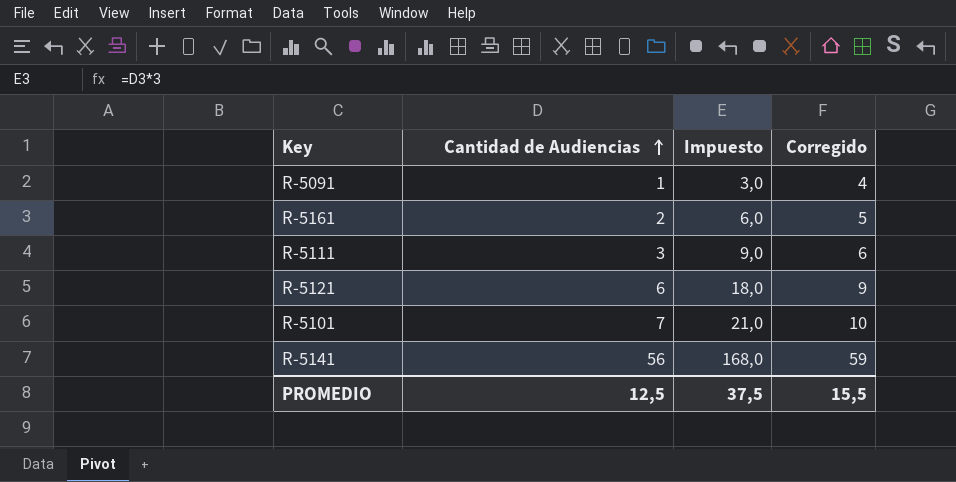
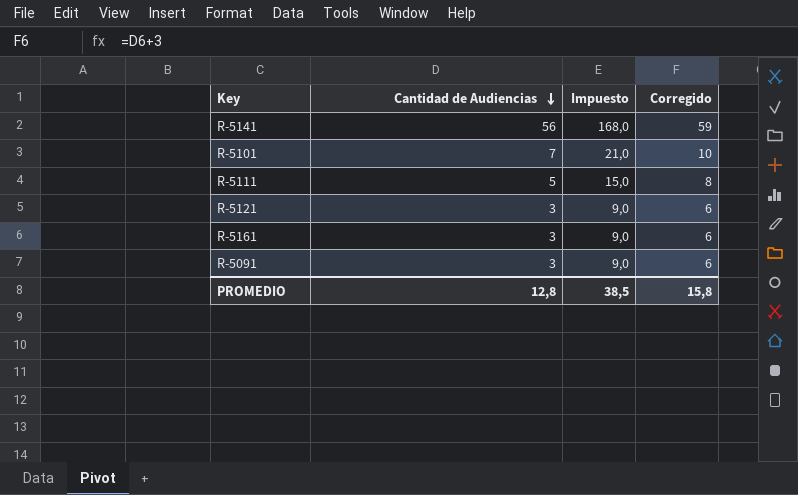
row order: Cantidad de Audiencias ascending -> Cantidad de Audiencias descending
R-5111 | Cantidad de Audiencias: 3 -> 5
R-5111 | Impuesto: 9,0 -> 15,0
R-5111 | Corregido: 6 -> 8
R-5121 | Cantidad de Audiencias: 6 -> 3
R-5121 | Impuesto: 18,0 -> 9,0
R-5121 | Corregido: 9 -> 6
R-5161 | Cantidad de Audiencias: 2 -> 3
R-5161 | Impuesto: 6,0 -> 9,0
R-5161 | Corregido: 5 -> 6
R-5091 | Cantidad de Audiencias: 1 -> 3
R-5091 | Impuesto: 3,0 -> 9,0
R-5091 | Corregido: 4 -> 6
PROMEDIO | Cantidad de Audiencias: 12,5 -> 12,8
PROMEDIO | Impuesto: 37,5 -> 38,5
PROMEDIO | Corregido: 15,5 -> 15,8

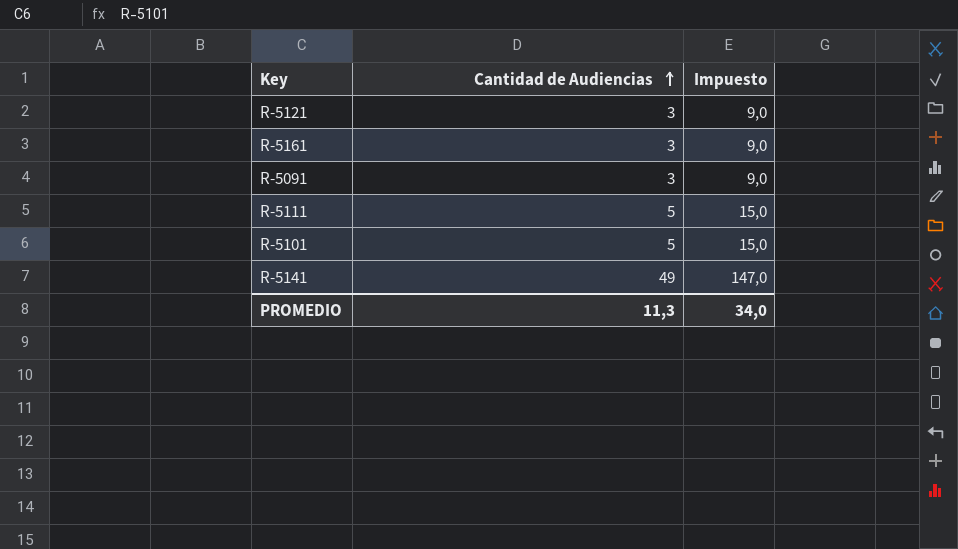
row order: Cantidad de Audiencias descending -> Cantidad de Audiencias ascending
column Corregido | formula: [Cantidad de Audiencias] + 3 -> none
R-5101 | Cantidad de Audiencias: 7 -> 5
R-5101 | Impuesto: 21,0 -> 15,0
R-5141 | Cantidad de Audiencias: 56 -> 49
R-5141 | Impuesto: 168,0 -> 147,0
PROMEDIO | Cantidad de Audiencias: 12,8 -> 11,3
PROMEDIO | Impuesto: 38,5 -> 34,0

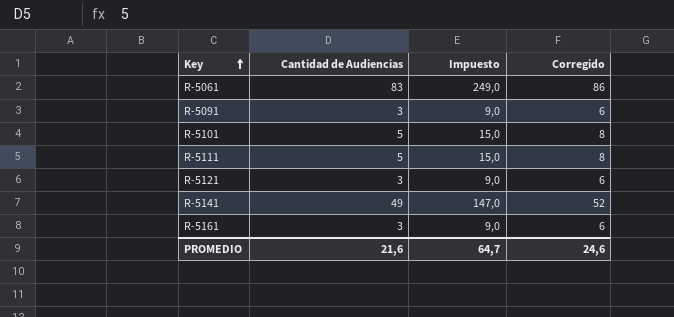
row order: Cantidad de Audiencias ascending -> Key ascending
column Corregido | formula: none -> [Cantidad de Audiencias] + 3
row R-5061: none -> 83 | 249,0 | 86
PROMEDIO | Cantidad de Audiencias: 11,3 -> 21,6
PROMEDIO | Impuesto: 34,0 -> 64,7

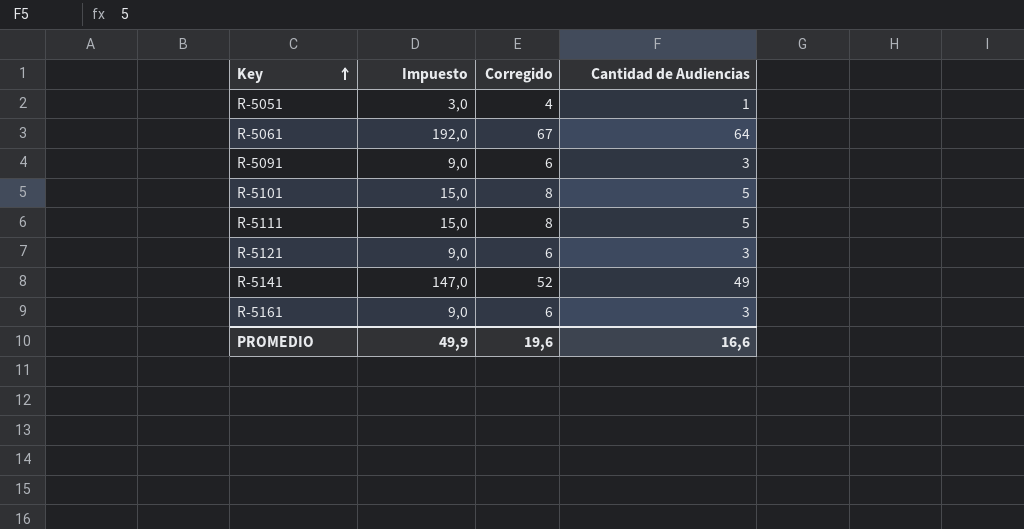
column Cantidad de Audiencias | position: 2 -> 4
row R-5051: none -> 3,0 | 4 | 1
R-5061 | Impuesto: 249,0 -> 192,0
R-5061 | Corregido: 86 -> 67
R-5061 | Cantidad de Audiencias: 83 -> 64
PROMEDIO | Impuesto: 64,7 -> 49,9
PROMEDIO | Corregido: 24,6 -> 19,6
PROMEDIO | Cantidad de Audiencias: 21,6 -> 16,6

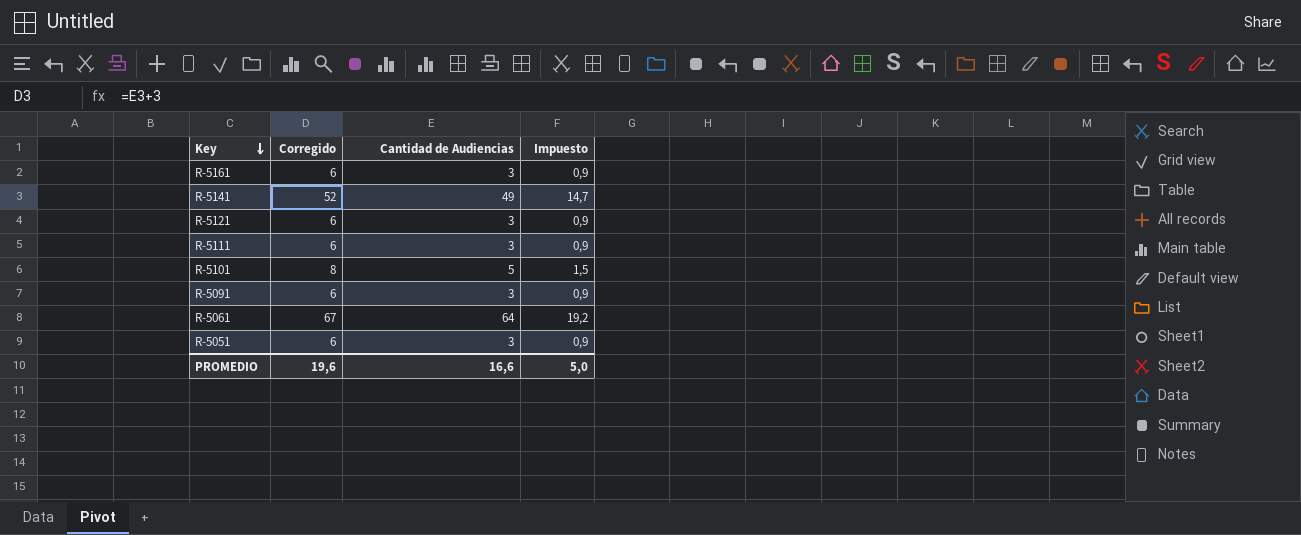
row order: Key ascending -> Key descending
column Impuesto | formula: [Cantidad de Audiencias] * 3 -> [Cantidad de Audiencias] * 0,3
column Impuesto | position: 2 -> 4
R-5111 | Corregido: 8 -> 6
R-5111 | Cantidad de Audiencias: 5 -> 3
R-5051 | Corregido: 4 -> 6
R-5051 | Cantidad de Audiencias: 1 -> 3
PROMEDIO | Impuesto: 49,9 -> 5,0

